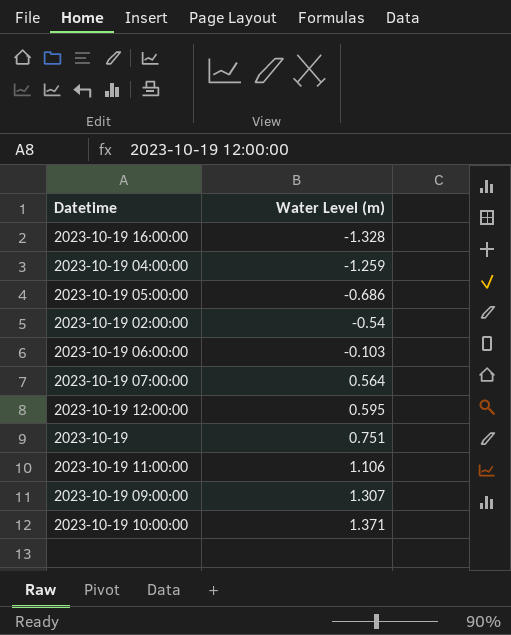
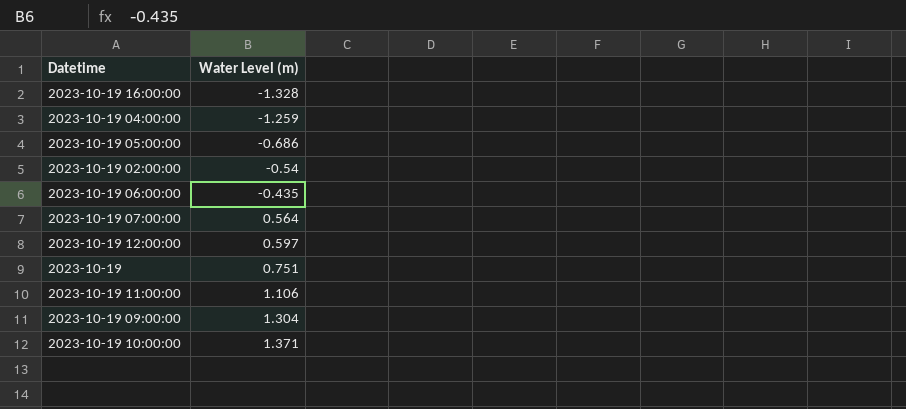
2023-10-19 06:00:00 | Water Level (m): -0.103 -> -0.435
2023-10-19 12:00:00 | Water Level (m): 0.595 -> 0.597
2023-10-19 09:00:00 | Water Level (m): 1.307 -> 1.304

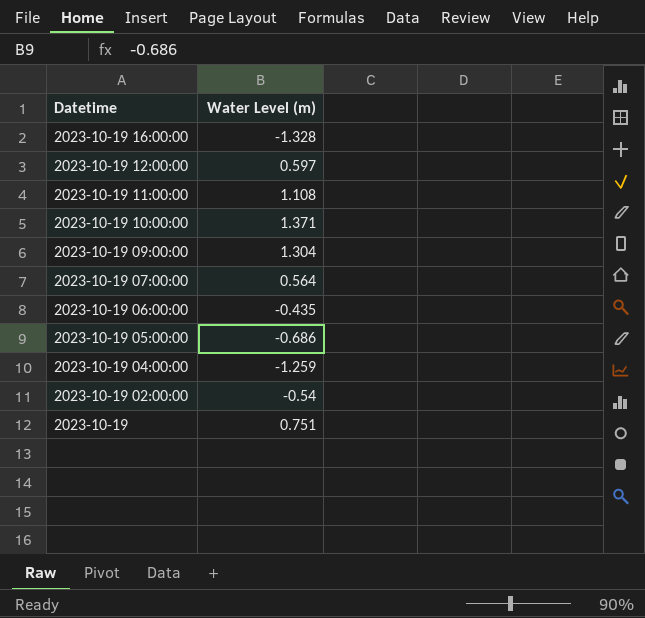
row order: Water Level (m) ascending -> Datetime descending
2023-10-19 11:00:00 | Water Level (m): 1.106 -> 1.108

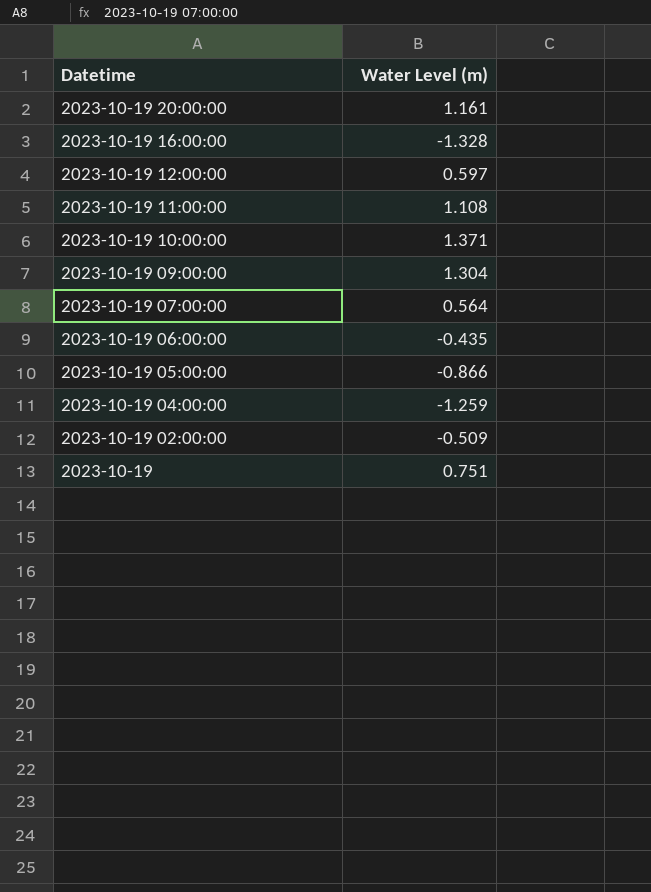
row 2023-10-19 20:00:00: none -> 1.161
2023-10-19 05:00:00 | Water Level (m): -0.686 -> -0.866
2023-10-19 02:00:00 | Water Level (m): -0.54 -> -0.509

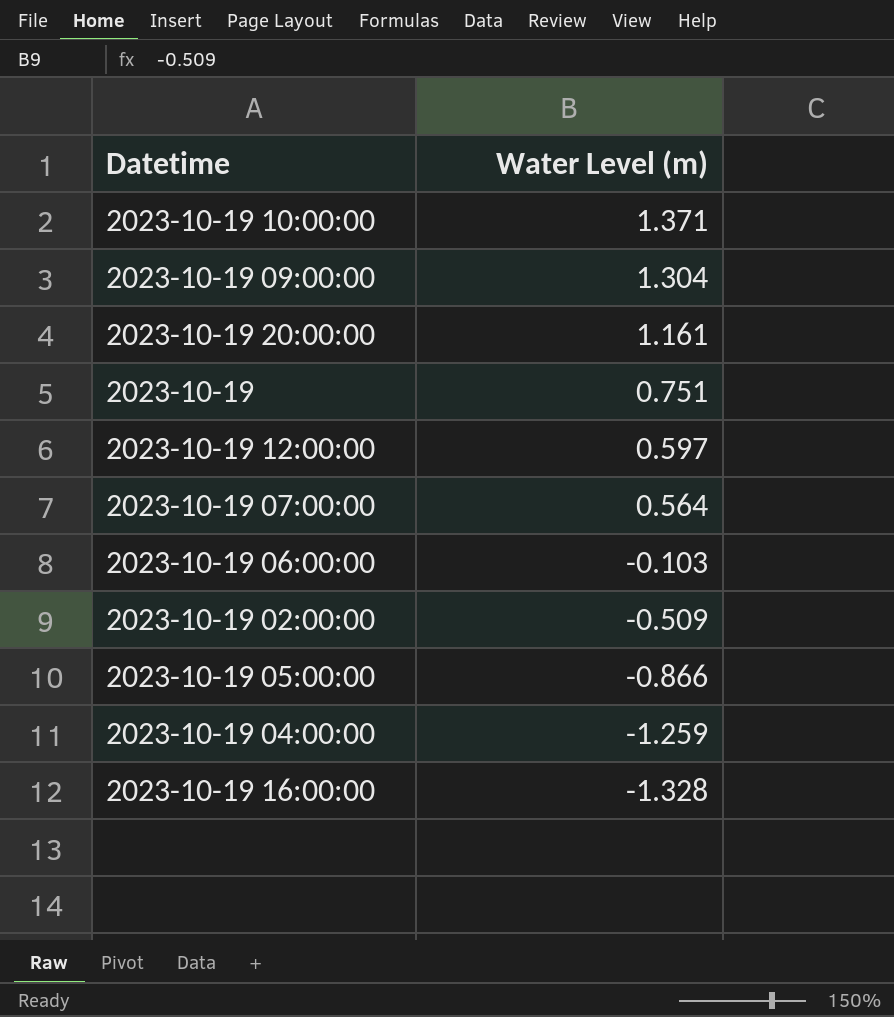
row order: Datetime descending -> Water Level (m) descending
row 2023-10-19 11:00:00: 1.108 -> none
2023-10-19 06:00:00 | Water Level (m): -0.435 -> -0.103

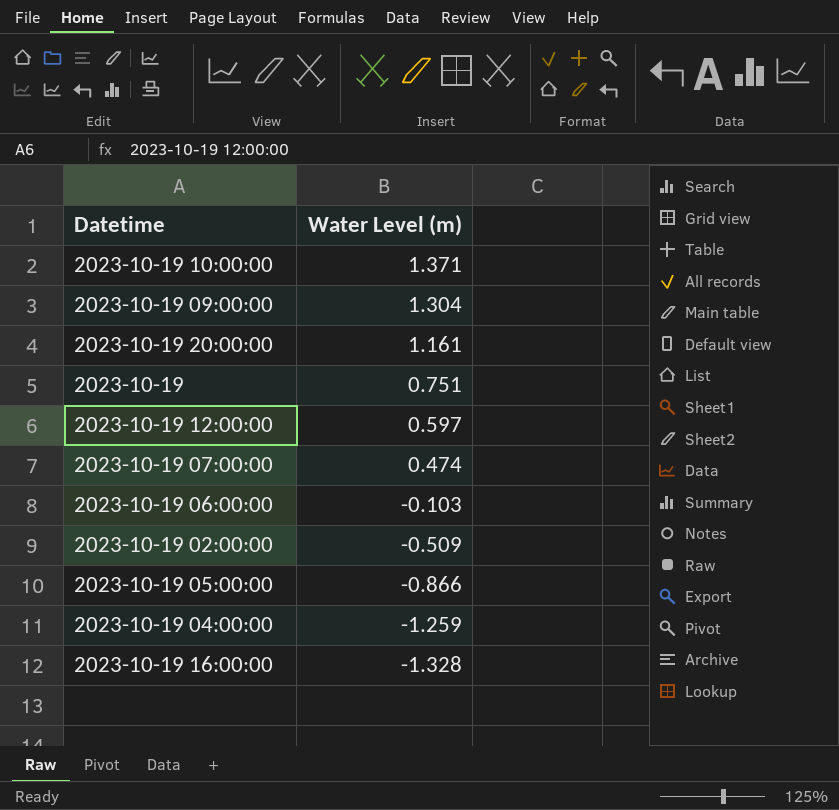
2023-10-19 07:00:00 | Water Level (m): 0.564 -> 0.474

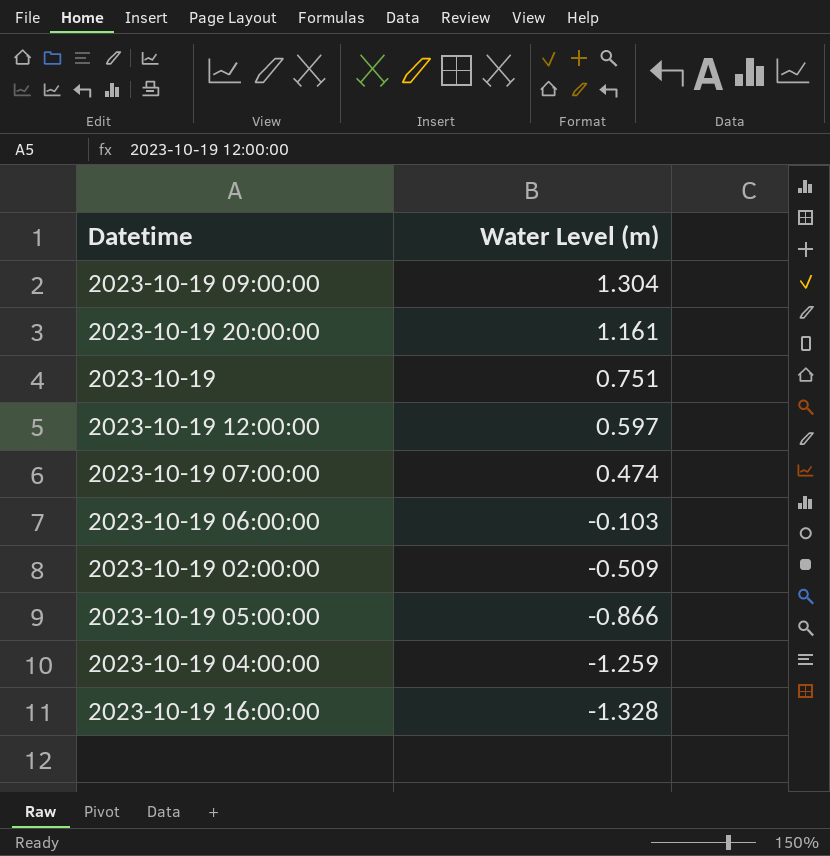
row 2023-10-19 10:00:00: 1.371 -> none

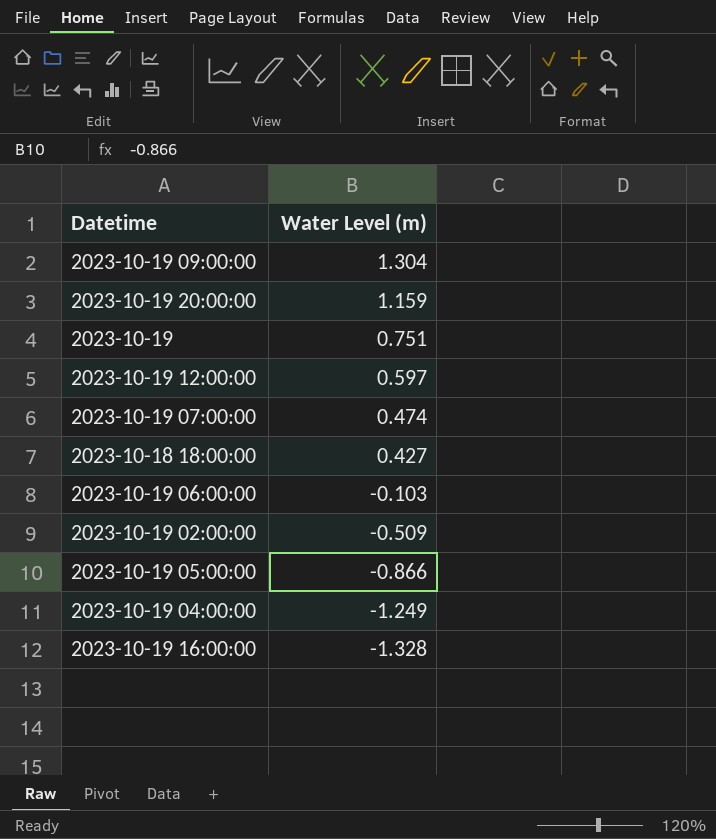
2023-10-19 20:00:00 | Water Level (m): 1.161 -> 1.159
row 2023-10-18 18:00:00: none -> 0.427
2023-10-19 04:00:00 | Water Level (m): -1.259 -> -1.249

